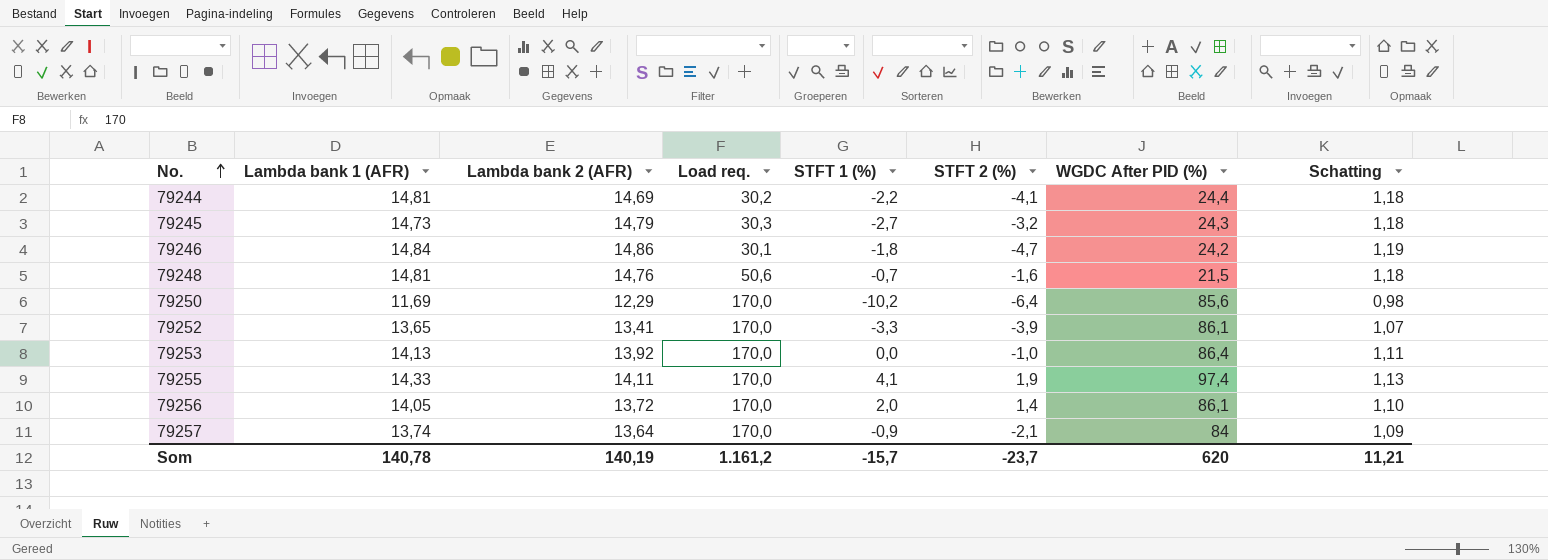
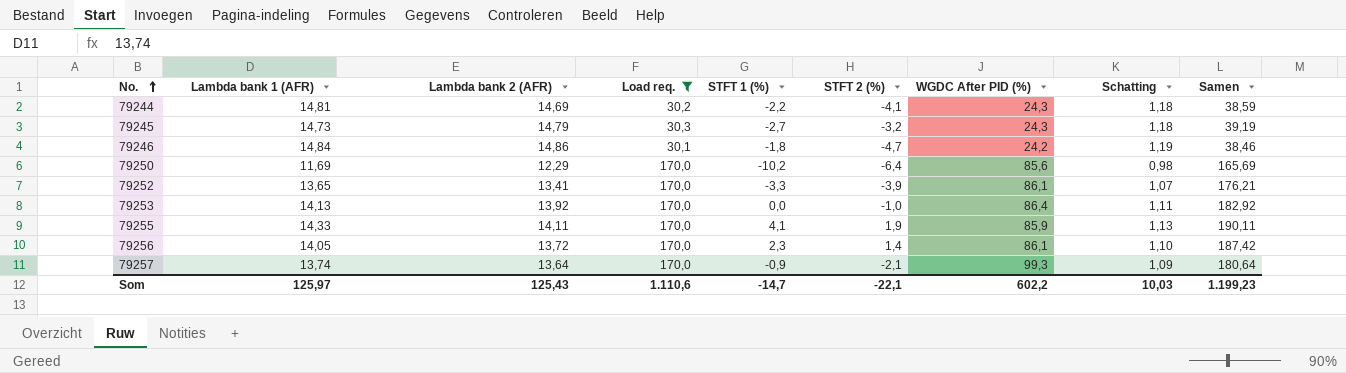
filter: none -> Load req. != 50,6
column Samen | formula: none -> [Lambda bank 2 (AFR)] + [Load req.] + [STFT 1 (%)] + [STFT 2 (%)]
79244 | WGDC After PID (%): 24,4 -> 24,3
79255 | WGDC After PID (%): 97,4 -> 85,9
79256 | STFT 1 (%): 2,0 -> 2,3
79257 | WGDC After PID (%): 84 -> 99,3
Som | Lambda bank 1 (AFR): 140,78 -> 125,97
Som | Lambda bank 2 (AFR): 140,19 -> 125,43
Som | Load req.: 1.161,2 -> 1.110,6
Som | STFT 1 (%): -15,7 -> -14,7
Som | STFT 2 (%): -23,7 -> -22,1
Som | WGDC After PID (%): 620 -> 602,2
Som | Schatting: 11,21 -> 10,03

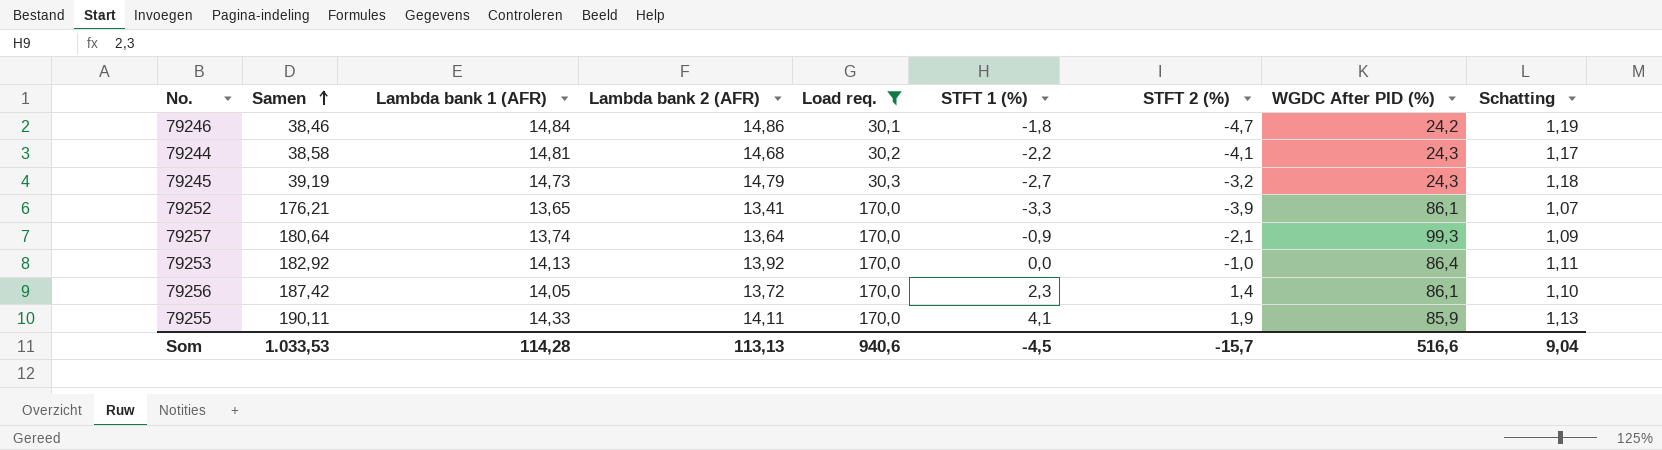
row order: No. ascending -> Samen ascending
column Samen | position: 9 -> 2
row 79250: 11,69 | 12,29 | 170,0 | -10,2 | -6,4 | 85,6 | 0,98 | 165,69 -> none
79244 | Samen: 38,59 -> 38,58
79244 | Lambda bank 2 (AFR): 14,69 -> 14,68
79244 | Schatting: 1,18 -> 1,17
Som | Samen: 1.199,23 -> 1.033,53
Som | Lambda bank 1 (AFR): 125,97 -> 114,28
Som | Lambda bank 2 (AFR): 125,43 -> 113,13
Som | Load req.: 1.110,6 -> 940,6
Som | STFT 1 (%): -14,7 -> -4,5
Som | STFT 2 (%): -22,1 -> -15,7
Som | WGDC After PID (%): 602,2 -> 516,6
Som | Schatting: 10,03 -> 9,04

